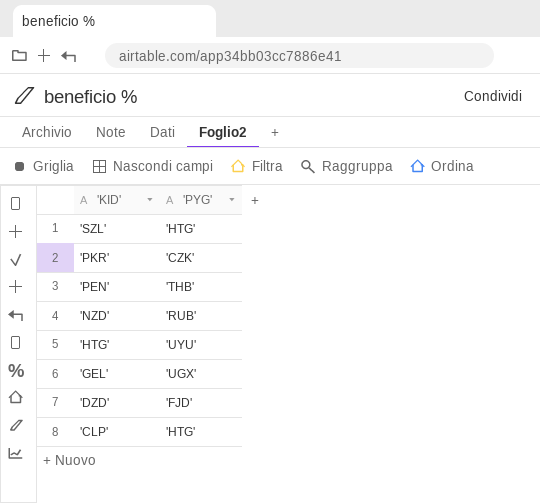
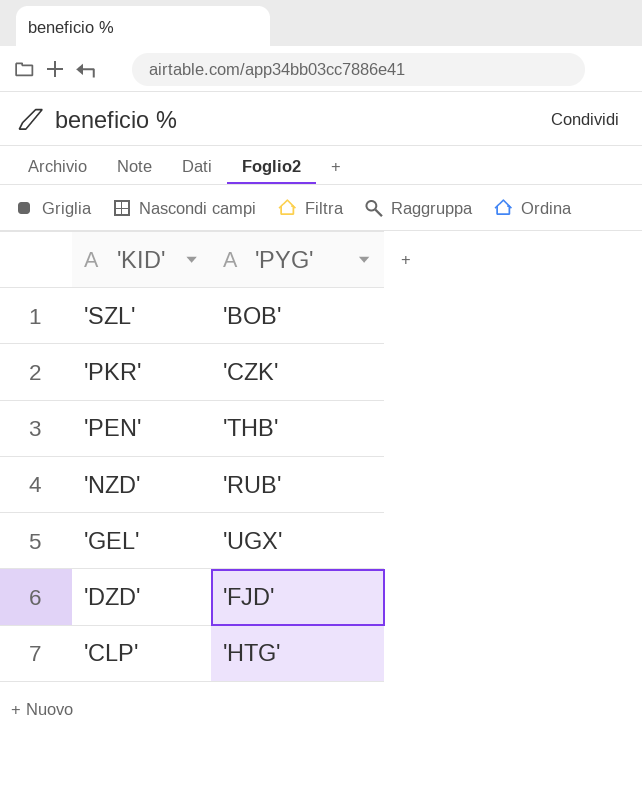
row 'HTG': 'UYU' -> none
'SZL' | 'PYG': 'HTG' -> 'BOB'

